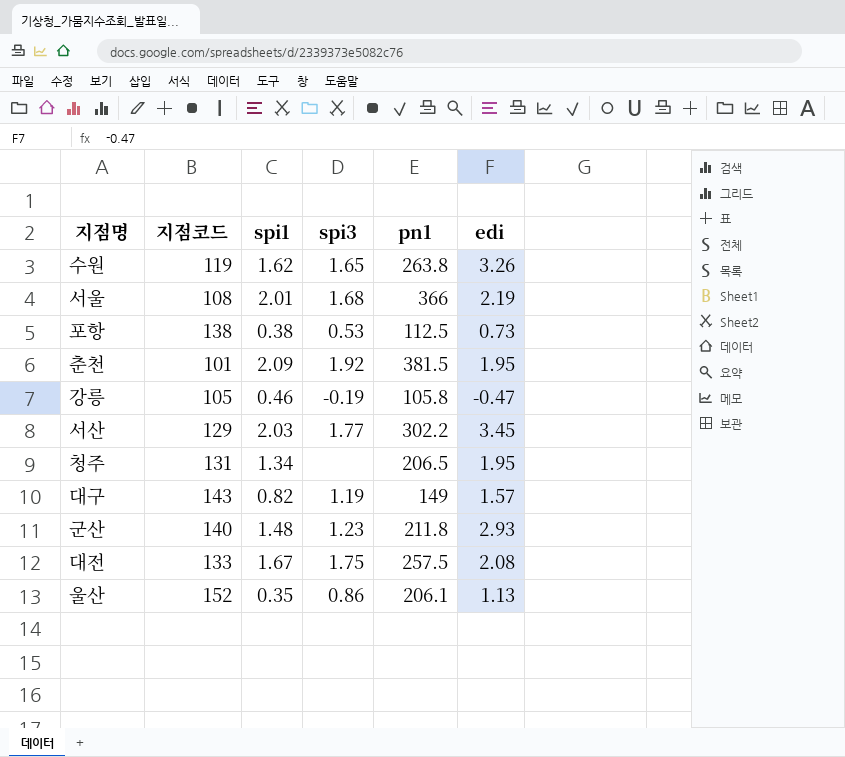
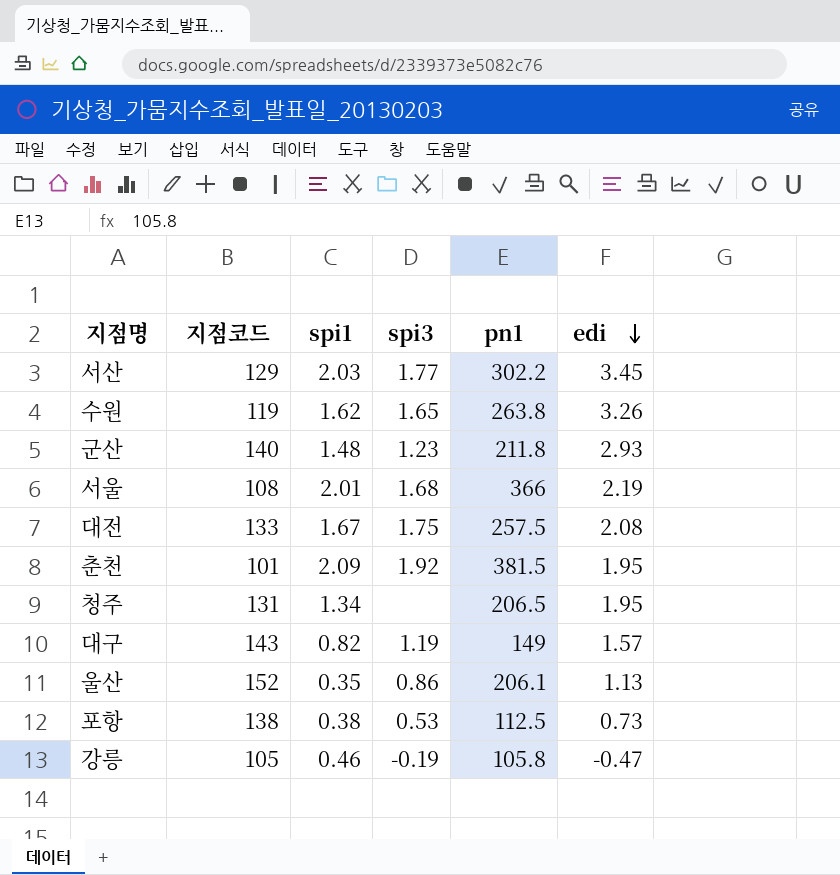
row order: none -> edi descending

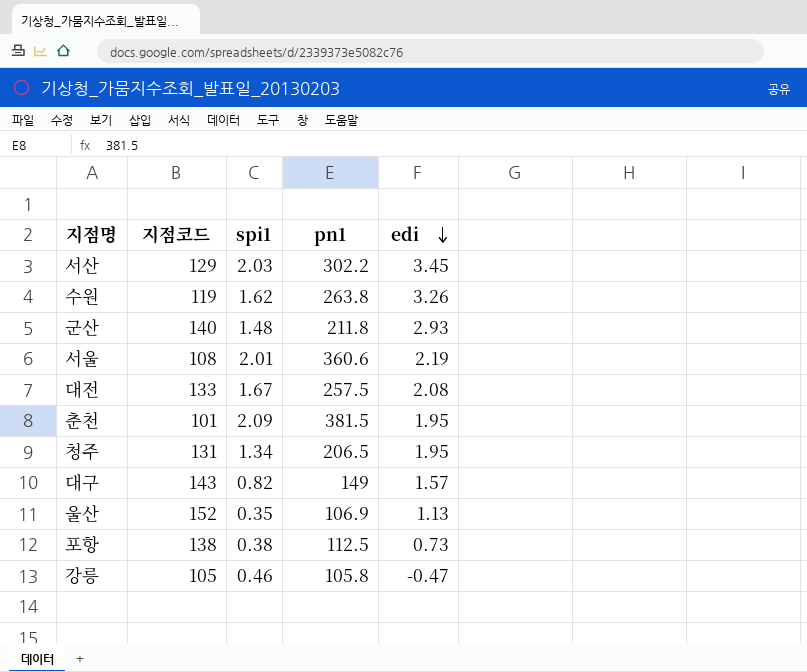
column spi3 | position: 4 -> none
서울 | pn1: 366 -> 360.6
울산 | pn1: 206.1 -> 106.9

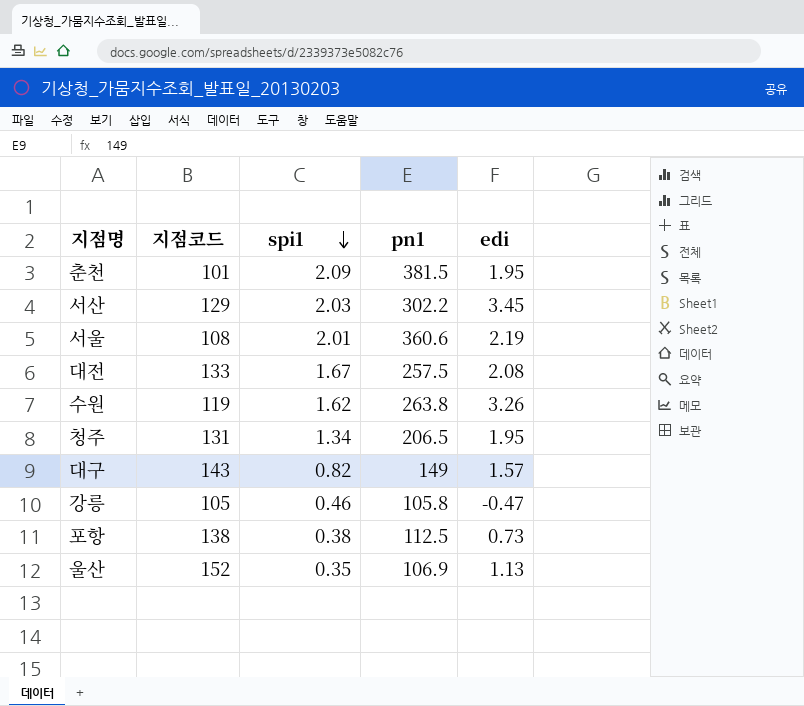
row order: edi descending -> spi1 descending
row 군산: 140 | 1.48 | 211.8 | 2.93 -> none

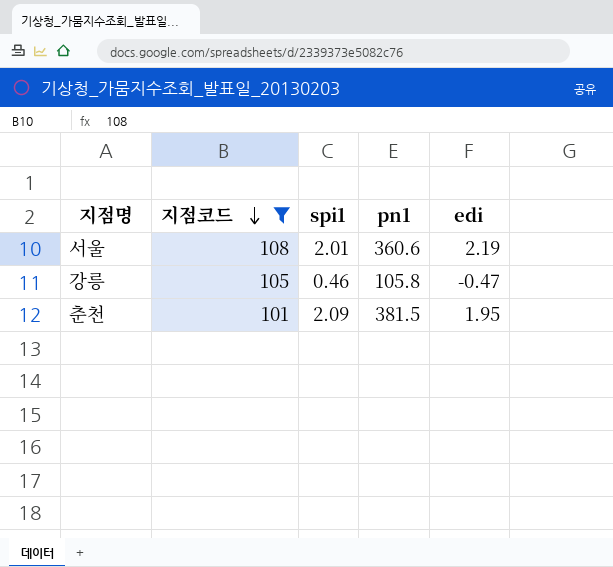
filter: none -> 지점코드 <= 108
row order: spi1 descending -> 지점코드 descending

